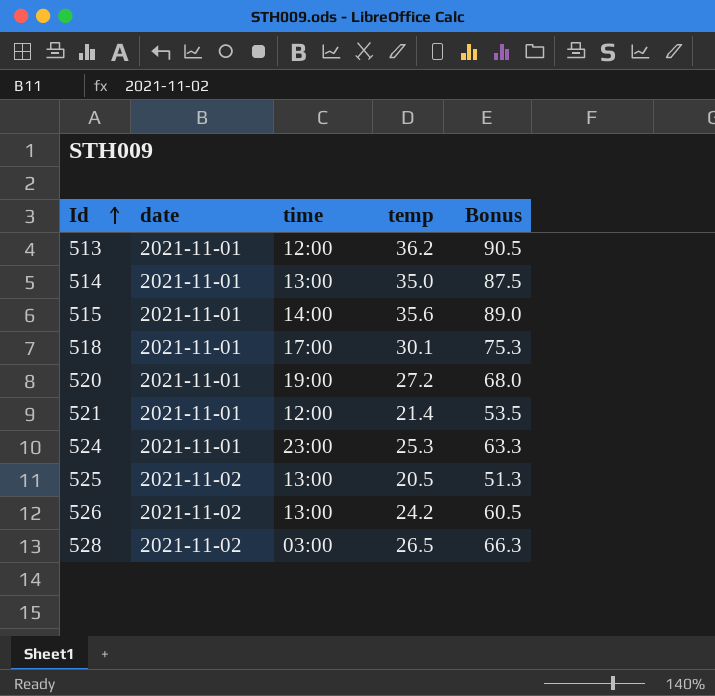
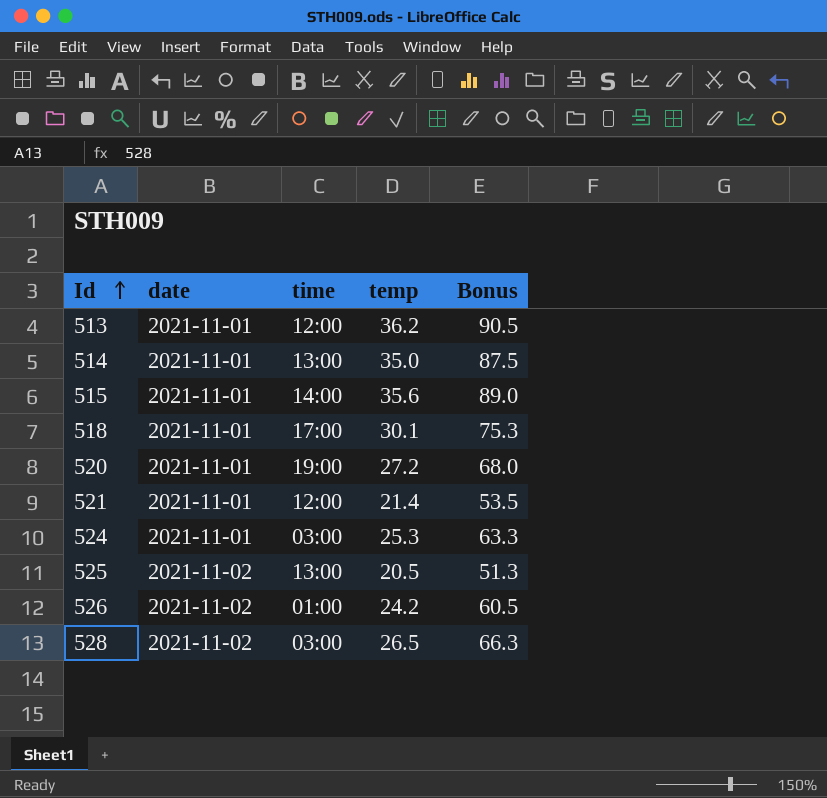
524 | time: 23:00 -> 03:00
526 | time: 13:00 -> 01:00

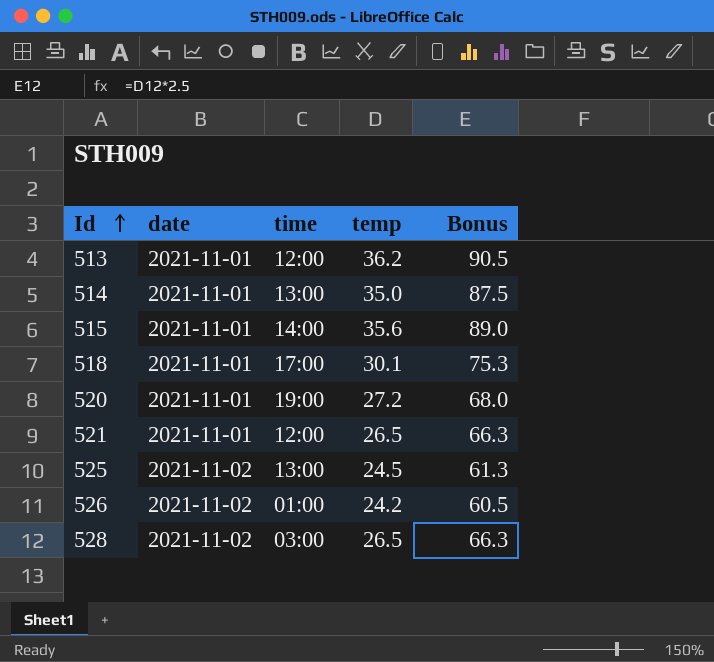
row 524: 2021-11-01 | 03:00 | 25.3 | 63.3 -> none
521 | temp: 21.4 -> 26.5
521 | Bonus: 53.5 -> 66.3
525 | temp: 20.5 -> 24.5
525 | Bonus: 51.3 -> 61.3

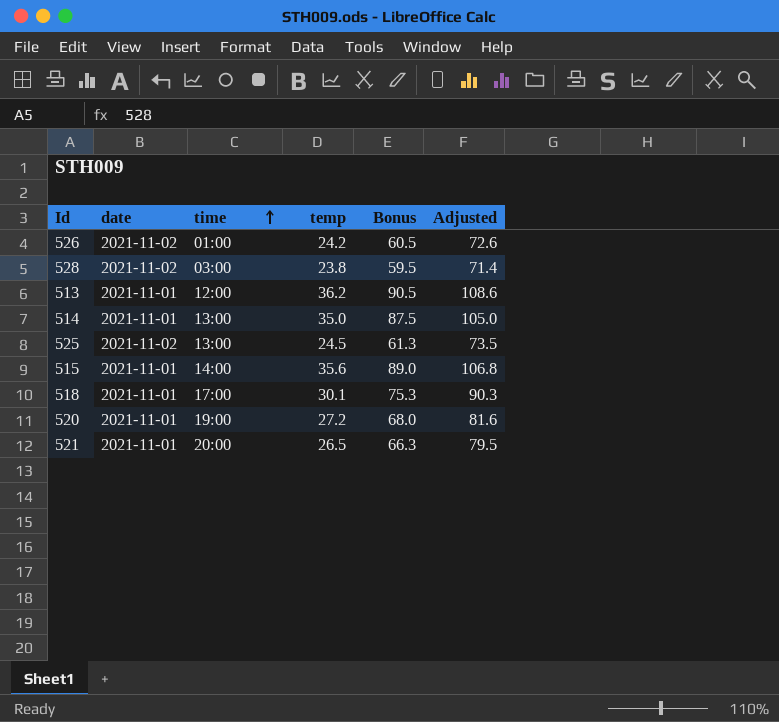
row order: Id ascending -> time ascending
column Adjusted | formula: none -> [temp] * 3
528 | temp: 26.5 -> 23.8
528 | Bonus: 66.3 -> 59.5
521 | time: 12:00 -> 20:00

